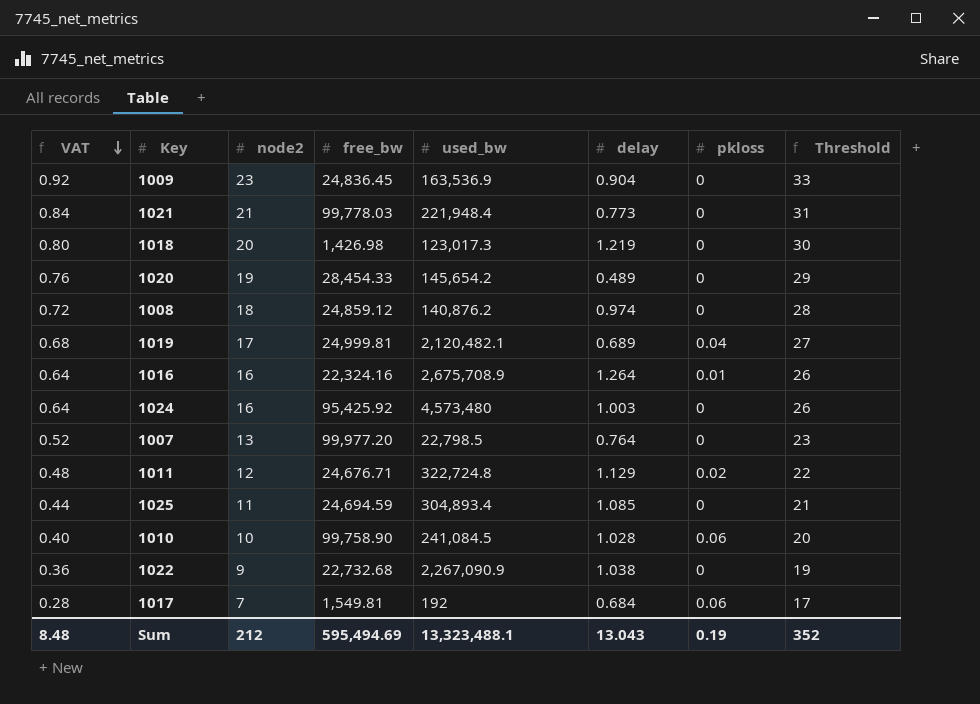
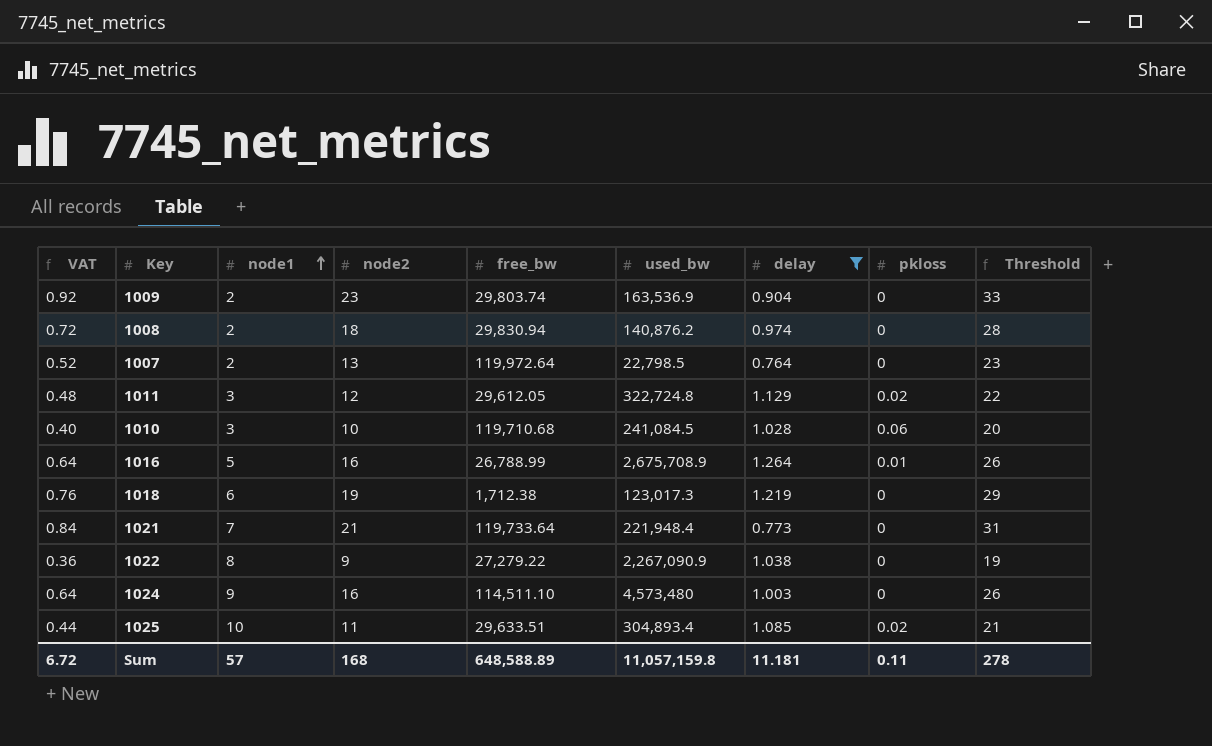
filter: none -> delay >= 0.764
row order: VAT descending -> node1 ascending
column node1 | position: none -> 3
1009 | free_bw: 24,836.45 -> 29,803.74
1008 | free_bw: 24,859.12 -> 29,830.94
1007 | free_bw: 99,977.20 -> 119,972.64
1011 | free_bw: 24,676.71 -> 29,612.05
1010 | free_bw: 99,758.90 -> 119,710.68
1016 | free_bw: 22,324.16 -> 26,788.99
1018 | VAT: 0.80 -> 0.76
1018 | node2: 20 -> 19
1018 | free_bw: 1,426.98 -> 1,712.38
1018 | Threshold: 30 -> 29
1021 | free_bw: 99,778.03 -> 119,733.64
1022 | free_bw: 22,732.68 -> 27,279.22
1024 | free_bw: 95,425.92 -> 114,511.10
1025 | free_bw: 24,694.59 -> 29,633.51
1025 | pkloss: 0 -> 0.02
Sum | VAT: 8.48 -> 6.72
Sum | node2: 212 -> 168
Sum | free_bw: 595,494.69 -> 648,588.89
Sum | used_bw: 13,323,488.1 -> 11,057,159.8
Sum | delay: 13.043 -> 11.181
Sum | pkloss: 0.19 -> 0.11
Sum | Threshold: 352 -> 278

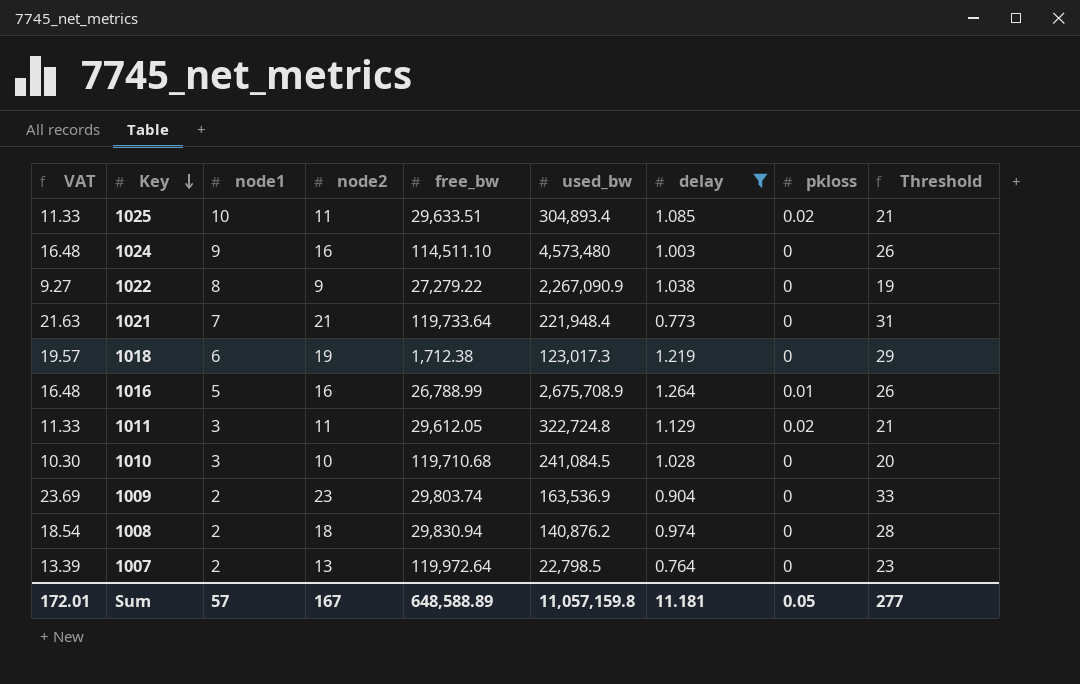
row order: node1 ascending -> Key descending
column VAT | formula: [node2] * 0.04 -> [node2] * 1.03
1011 | node2: 12 -> 11
1011 | Threshold: 22 -> 21
1010 | pkloss: 0.06 -> 0
Sum | VAT: 6.72 -> 172.01
Sum | node2: 168 -> 167
Sum | pkloss: 0.11 -> 0.05
Sum | Threshold: 278 -> 277

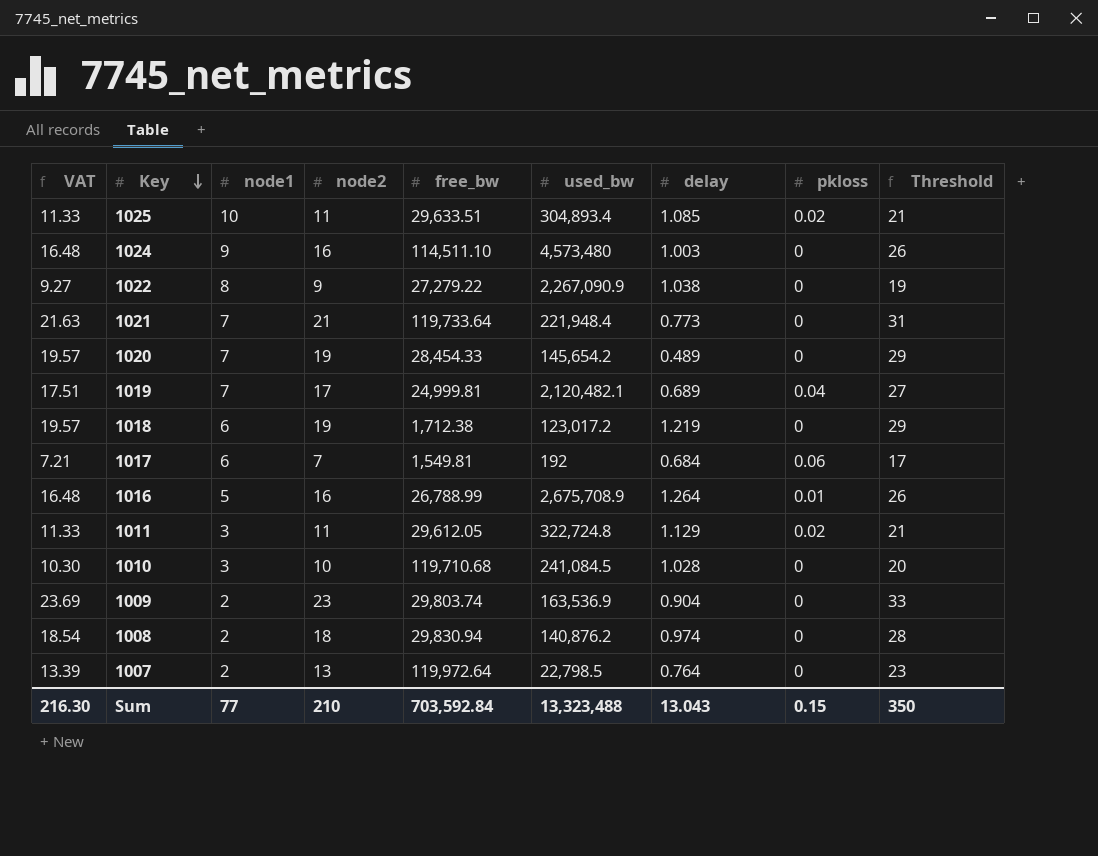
filter: delay >= 0.764 -> none
1018 | used_bw: 123,017.3 -> 123,017.2
Sum | VAT: 172.01 -> 216.30
Sum | node1: 57 -> 77
Sum | node2: 167 -> 210
Sum | free_bw: 648,588.89 -> 703,592.84
Sum | used_bw: 11,057,159.8 -> 13,323,488
Sum | delay: 11.181 -> 13.043
Sum | pkloss: 0.05 -> 0.15
Sum | Threshold: 277 -> 350

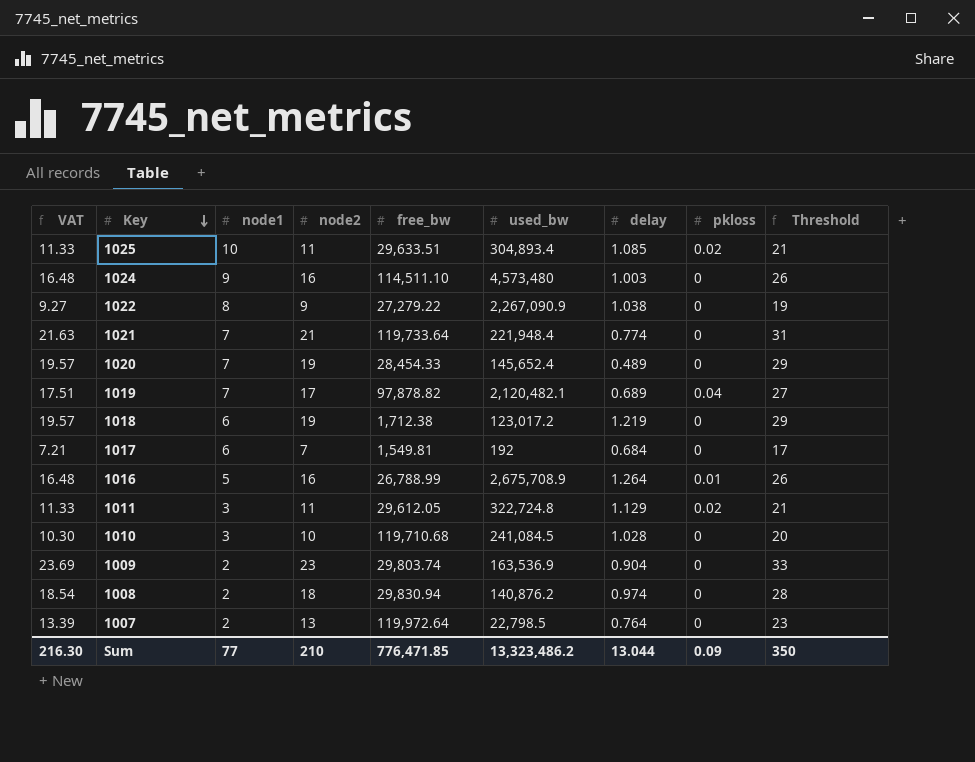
1021 | delay: 0.773 -> 0.774
1020 | used_bw: 145,654.2 -> 145,652.4
1019 | free_bw: 24,999.81 -> 97,878.82
1017 | pkloss: 0.06 -> 0
Sum | free_bw: 703,592.84 -> 776,471.85
Sum | used_bw: 13,323,488 -> 13,323,486.2
Sum | delay: 13.043 -> 13.044
Sum | pkloss: 0.15 -> 0.09

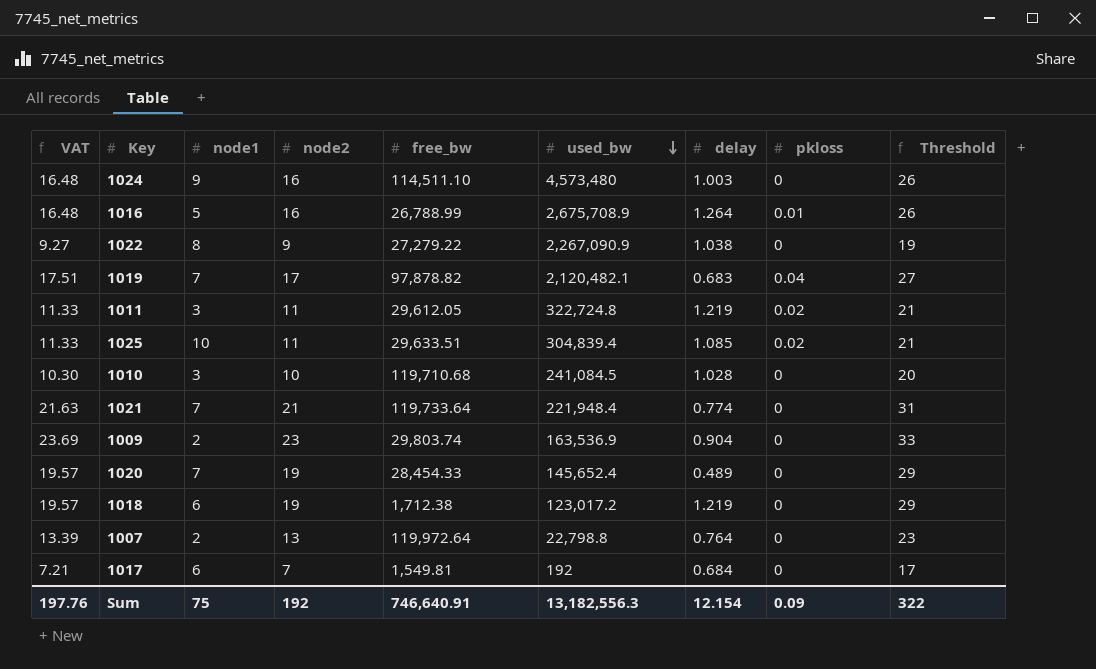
row order: Key descending -> used_bw descending
row 1008: 18.54 | 2 | 18 | 29,830.94 | 140,876.2 | 0.974 | 0 | 28 -> none
1019 | delay: 0.689 -> 0.683
1011 | delay: 1.129 -> 1.219
1025 | used_bw: 304,893.4 -> 304,839.4
1007 | used_bw: 22,798.5 -> 22,798.8
Sum | VAT: 216.30 -> 197.76
Sum | node1: 77 -> 75
Sum | node2: 210 -> 192
Sum | free_bw: 776,471.85 -> 746,640.91
Sum | used_bw: 13,323,486.2 -> 13,182,556.3
Sum | delay: 13.044 -> 12.154
Sum | Threshold: 350 -> 322

